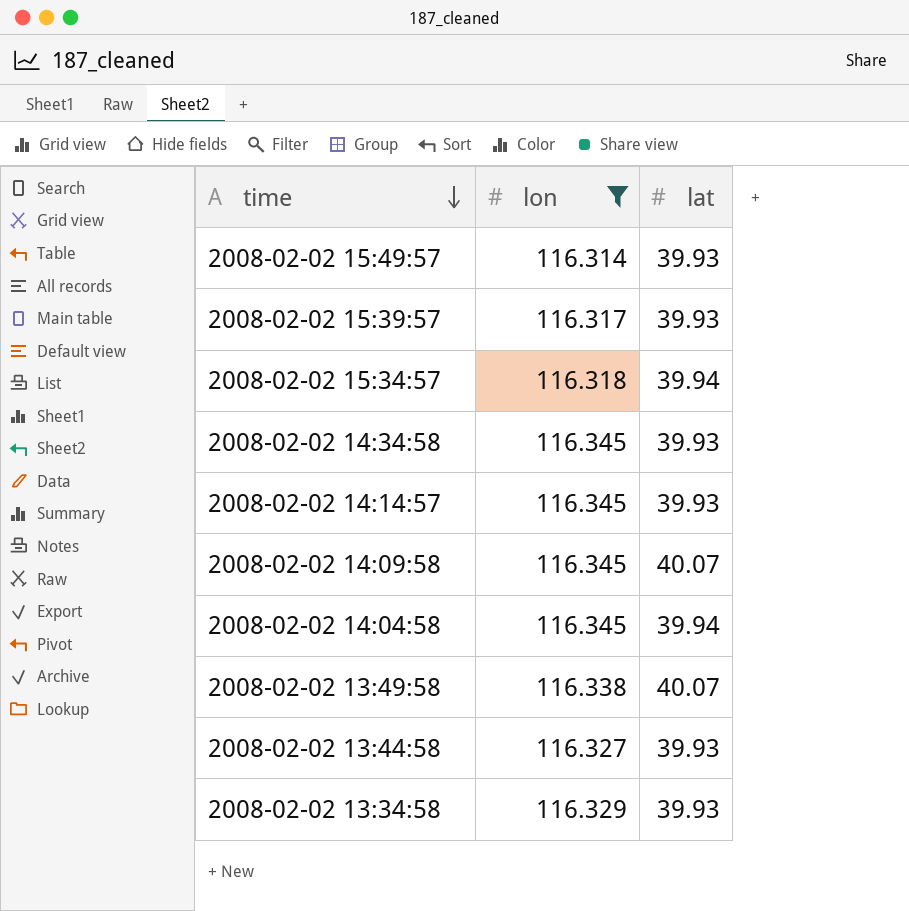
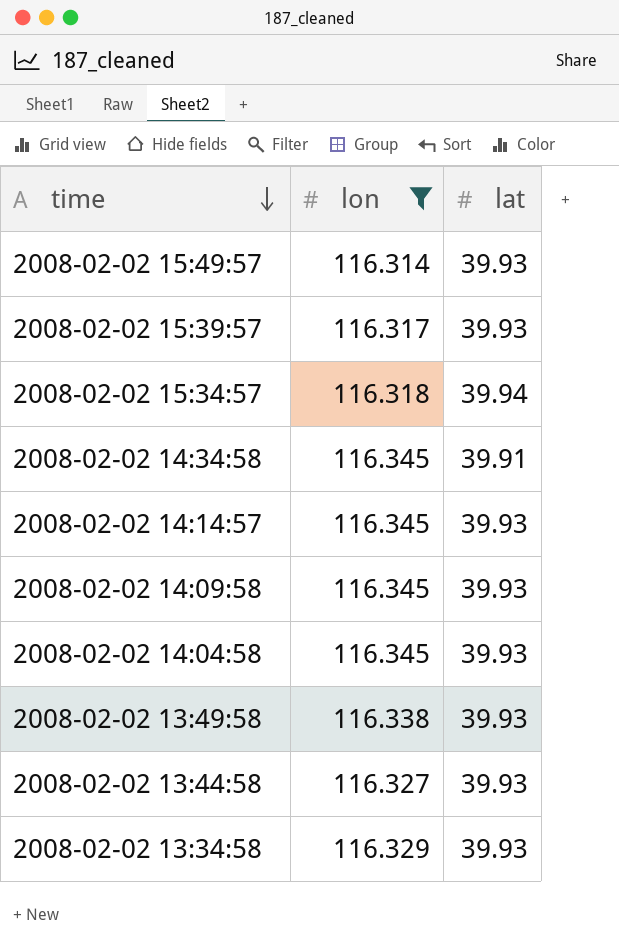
2008-02-02 14:34:58 | lat: 39.93 -> 39.91
2008-02-02 14:09:58 | lat: 40.07 -> 39.93
2008-02-02 14:04:58 | lat: 39.94 -> 39.93
2008-02-02 13:49:58 | lat: 40.07 -> 39.93

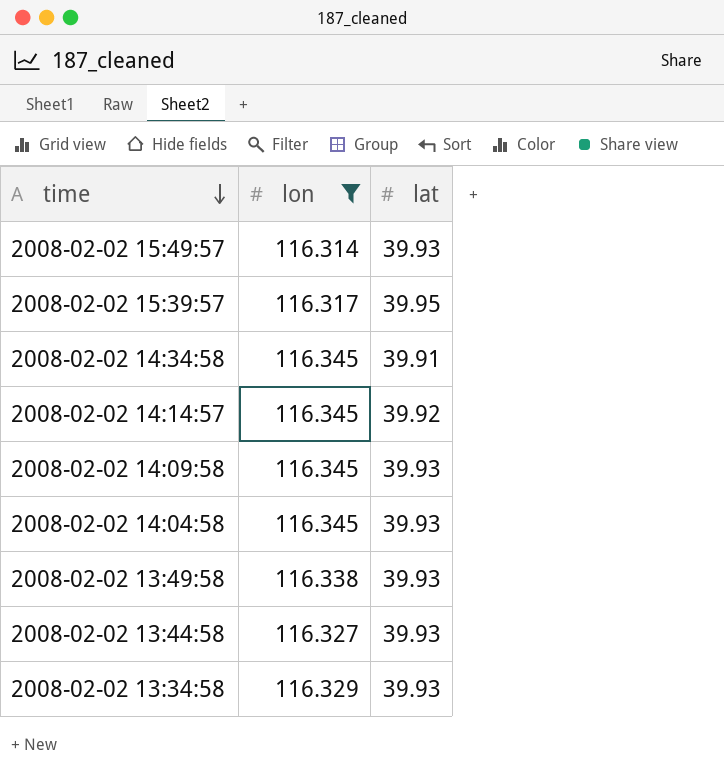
row 2008-02-02 15:34:57: 116.318 | 39.94 -> none
2008-02-02 15:39:57 | lat: 39.93 -> 39.95
2008-02-02 14:14:57 | lat: 39.93 -> 39.92

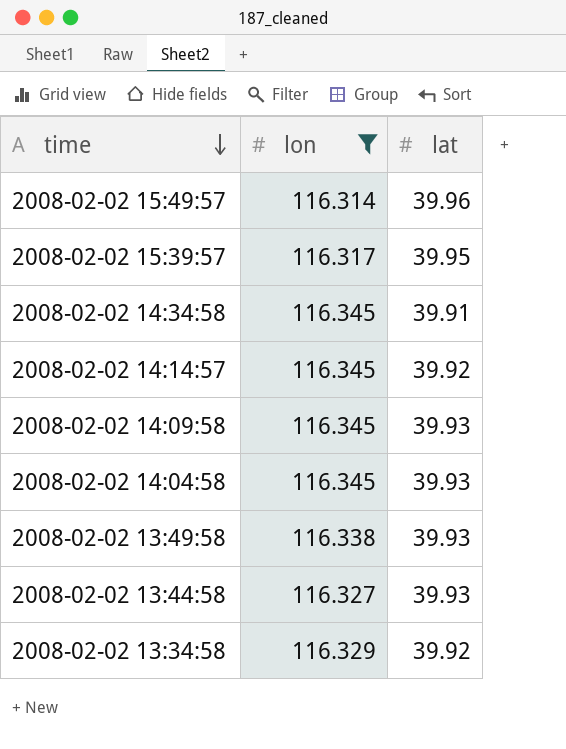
2008-02-02 15:49:57 | lat: 39.93 -> 39.96
2008-02-02 13:34:58 | lat: 39.93 -> 39.92

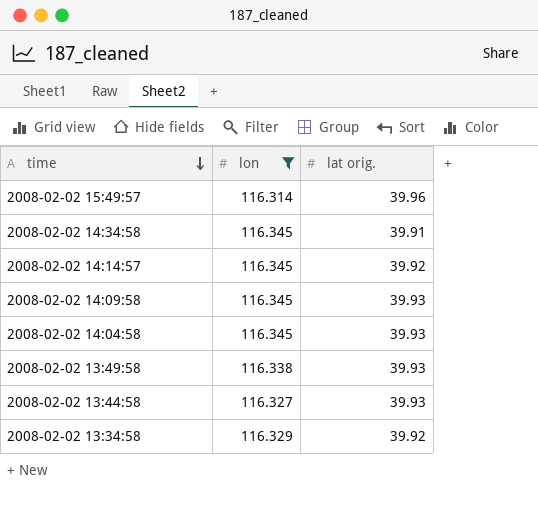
column name: lat -> lat orig.
row 2008-02-02 15:39:57: 116.317 | 39.95 -> none

